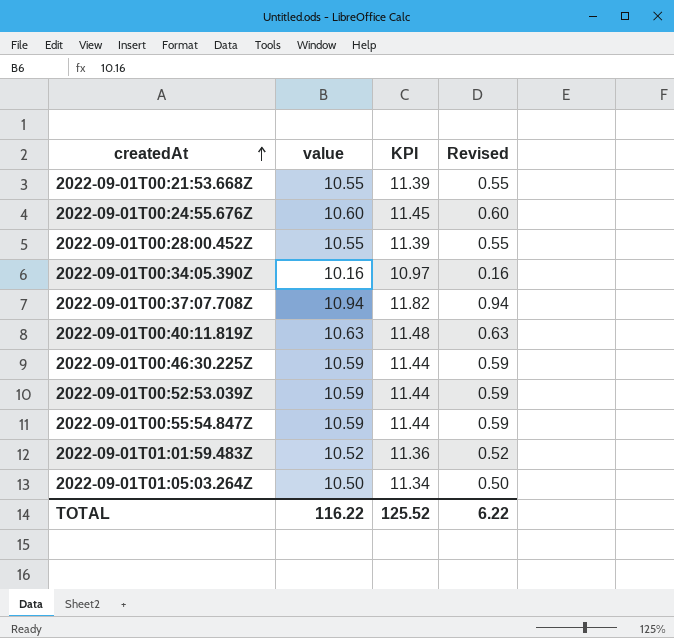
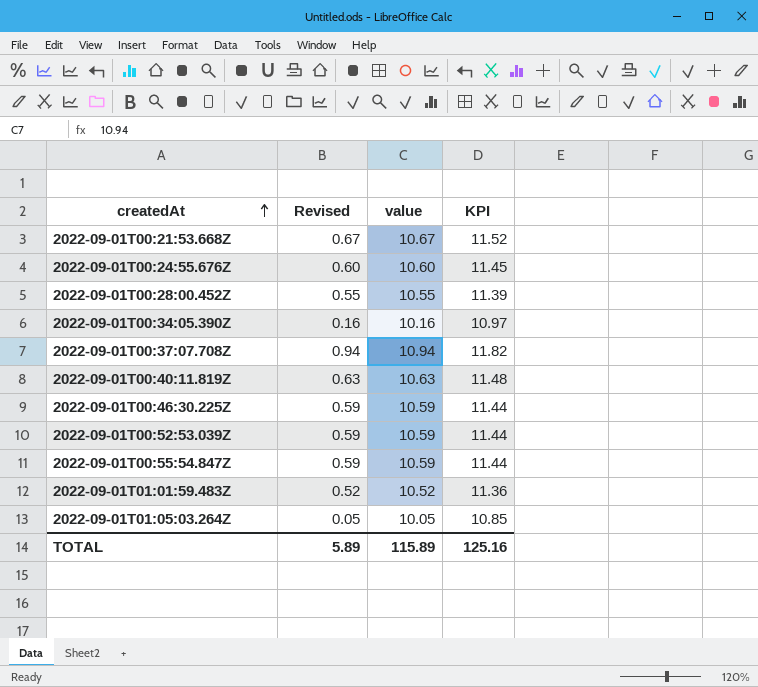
column Revised | position: 4 -> 2
2022-09-01T00:21:53.668Z | Revised: 0.55 -> 0.67
2022-09-01T00:21:53.668Z | value: 10.55 -> 10.67
2022-09-01T00:21:53.668Z | KPI: 11.39 -> 11.52
2022-09-01T01:05:03.264Z | Revised: 0.50 -> 0.05
2022-09-01T01:05:03.264Z | value: 10.50 -> 10.05
2022-09-01T01:05:03.264Z | KPI: 11.34 -> 10.85
TOTAL | Revised: 6.22 -> 5.89
TOTAL | value: 116.22 -> 115.89
TOTAL | KPI: 125.52 -> 125.16

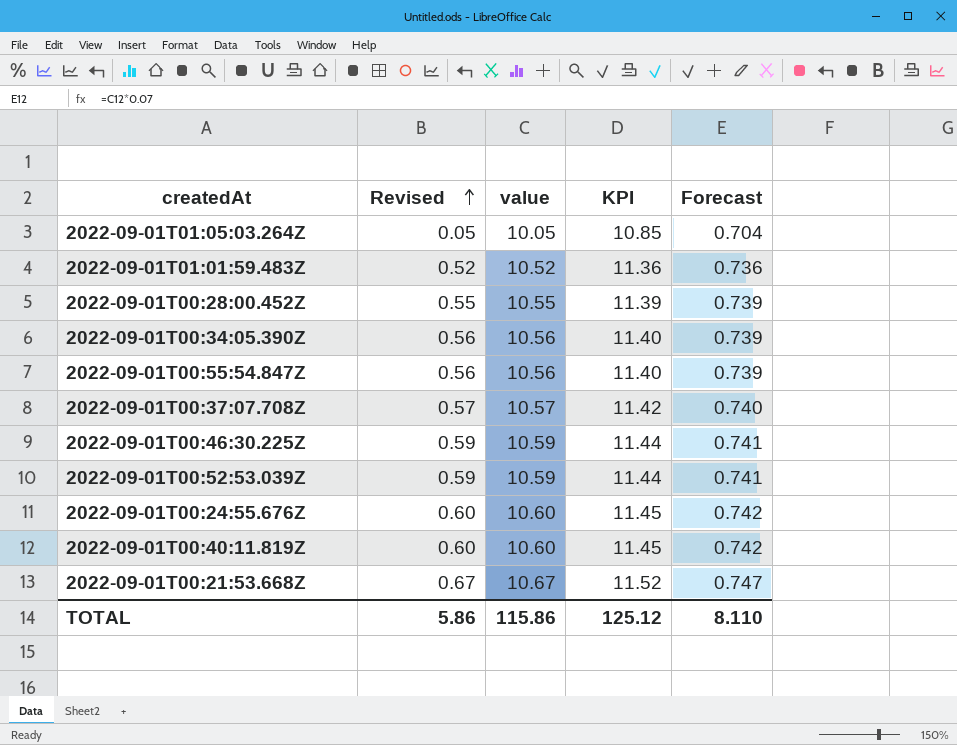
row order: createdAt ascending -> Revised ascending
column Forecast | formula: none -> [value] * 0.07
2022-09-01T00:34:05.390Z | Revised: 0.16 -> 0.56
2022-09-01T00:34:05.390Z | value: 10.16 -> 10.56
2022-09-01T00:34:05.390Z | KPI: 10.97 -> 11.40
2022-09-01T00:55:54.847Z | Revised: 0.59 -> 0.56
2022-09-01T00:55:54.847Z | value: 10.59 -> 10.56
2022-09-01T00:55:54.847Z | KPI: 11.44 -> 11.40
2022-09-01T00:37:07.708Z | Revised: 0.94 -> 0.57
2022-09-01T00:37:07.708Z | value: 10.94 -> 10.57
2022-09-01T00:37:07.708Z | KPI: 11.82 -> 11.42
2022-09-01T00:40:11.819Z | Revised: 0.63 -> 0.60
2022-09-01T00:40:11.819Z | value: 10.63 -> 10.60
2022-09-01T00:40:11.819Z | KPI: 11.48 -> 11.45
TOTAL | Revised: 5.89 -> 5.86
TOTAL | value: 115.89 -> 115.86
TOTAL | KPI: 125.16 -> 125.12

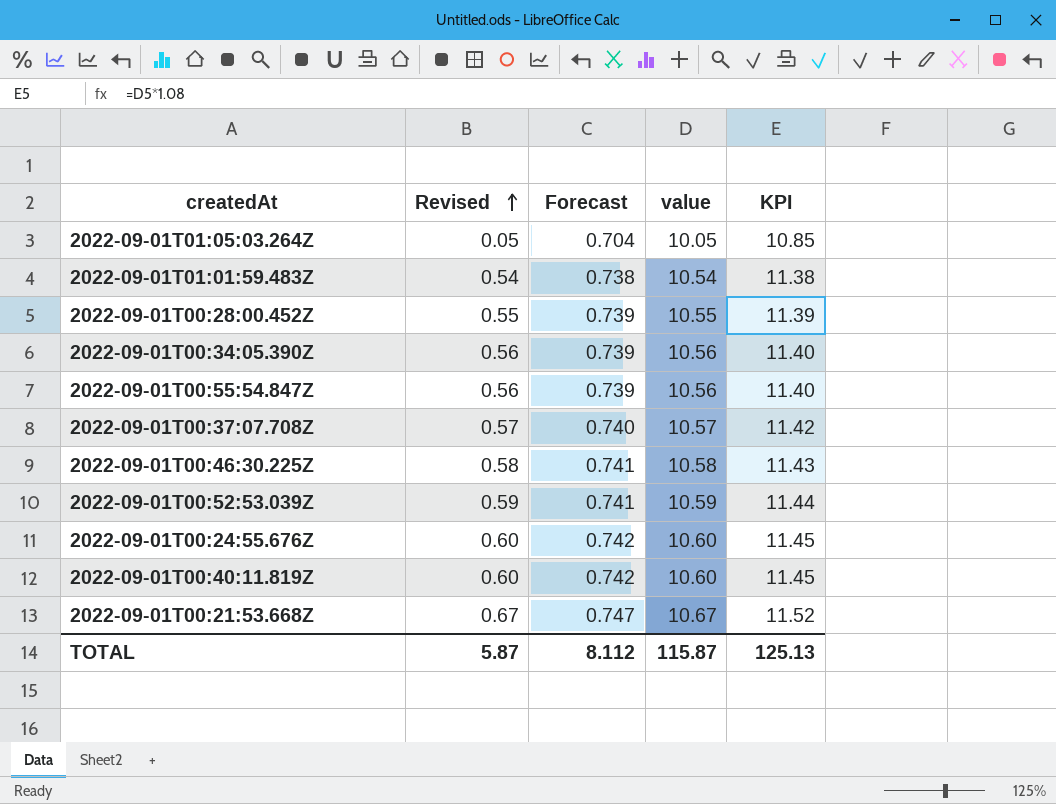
column Forecast | position: 5 -> 3
2022-09-01T01:01:59.483Z | Revised: 0.52 -> 0.54
2022-09-01T01:01:59.483Z | Forecast: 0.736 -> 0.738
2022-09-01T01:01:59.483Z | value: 10.52 -> 10.54
2022-09-01T01:01:59.483Z | KPI: 11.36 -> 11.38
2022-09-01T00:46:30.225Z | Revised: 0.59 -> 0.58
2022-09-01T00:46:30.225Z | value: 10.59 -> 10.58
2022-09-01T00:46:30.225Z | KPI: 11.44 -> 11.43
TOTAL | Revised: 5.86 -> 5.87
TOTAL | Forecast: 8.110 -> 8.112
TOTAL | value: 115.86 -> 115.87
TOTAL | KPI: 125.12 -> 125.13

